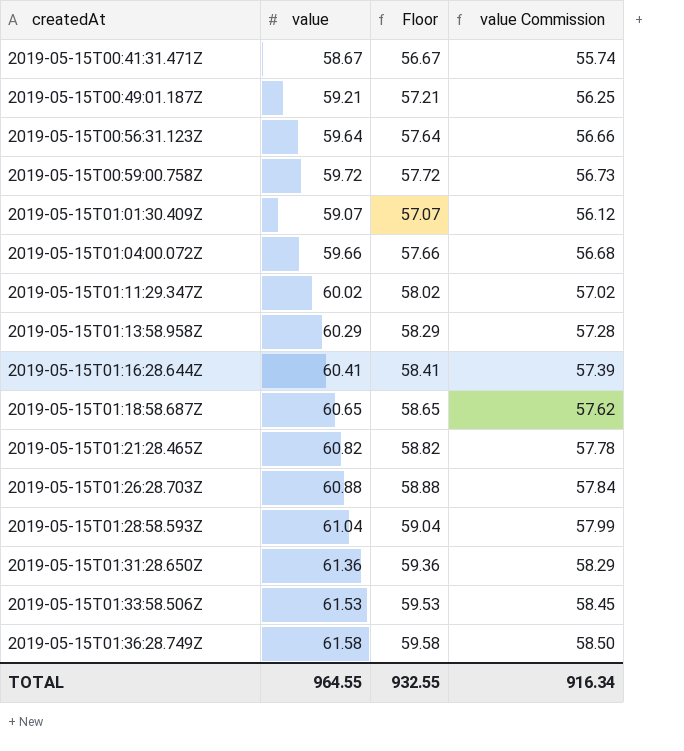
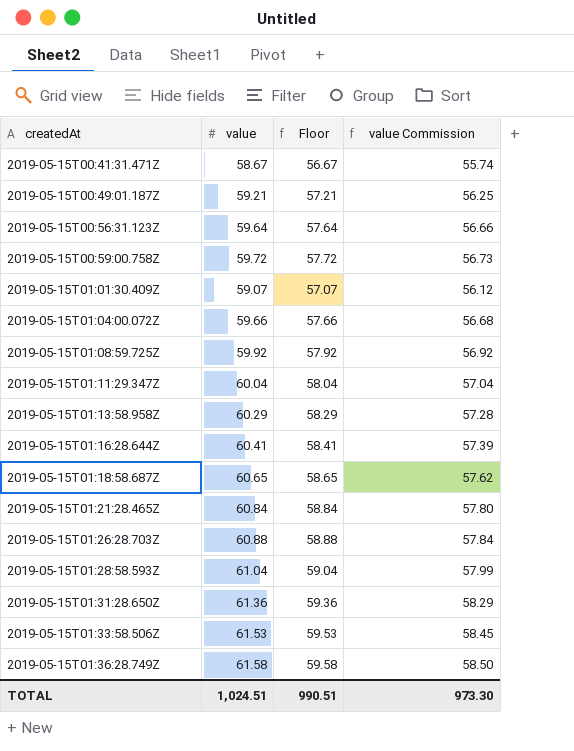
row 2019-05-15T01:08:59.725Z: none -> 59.92 | 57.92 | 56.92
2019-05-15T01:11:29.347Z | value: 60.02 -> 60.04
2019-05-15T01:11:29.347Z | Floor: 58.02 -> 58.04
2019-05-15T01:11:29.347Z | value Commission: 57.02 -> 57.04
2019-05-15T01:21:28.465Z | value: 60.82 -> 60.84
2019-05-15T01:21:28.465Z | Floor: 58.82 -> 58.84
2019-05-15T01:21:28.465Z | value Commission: 57.78 -> 57.80
TOTAL | value: 964.55 -> 1,024.51
TOTAL | Floor: 932.55 -> 990.51
TOTAL | value Commission: 916.34 -> 973.30

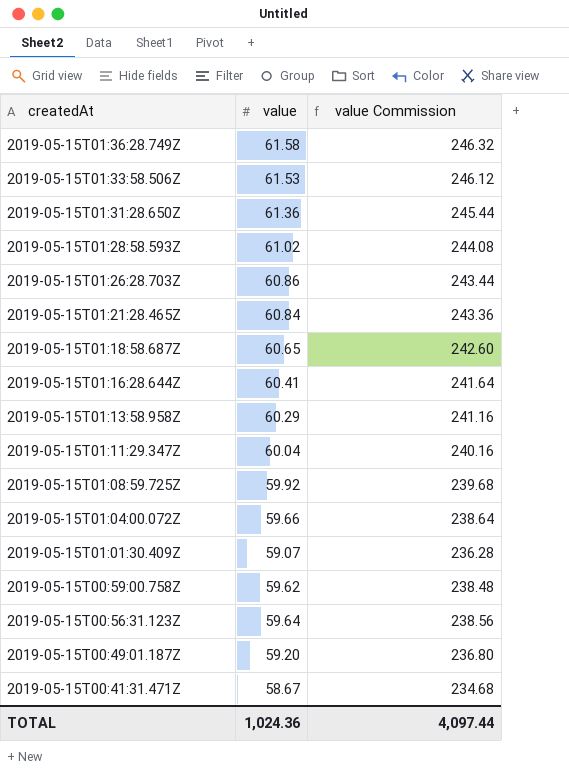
row order: createdAt ascending -> createdAt descending
column Floor | formula: [value] - 2 -> none
column value Commission | formula: [value] * 0.95 -> [value] * 4
2019-05-15T01:28:58.593Z | value: 61.04 -> 61.02
2019-05-15T01:26:28.703Z | value: 60.88 -> 60.86
2019-05-15T00:59:00.758Z | value: 59.72 -> 59.62
2019-05-15T00:49:01.187Z | value: 59.21 -> 59.20
TOTAL | value: 1,024.51 -> 1,024.36
TOTAL | value Commission: 973.30 -> 4,097.44

